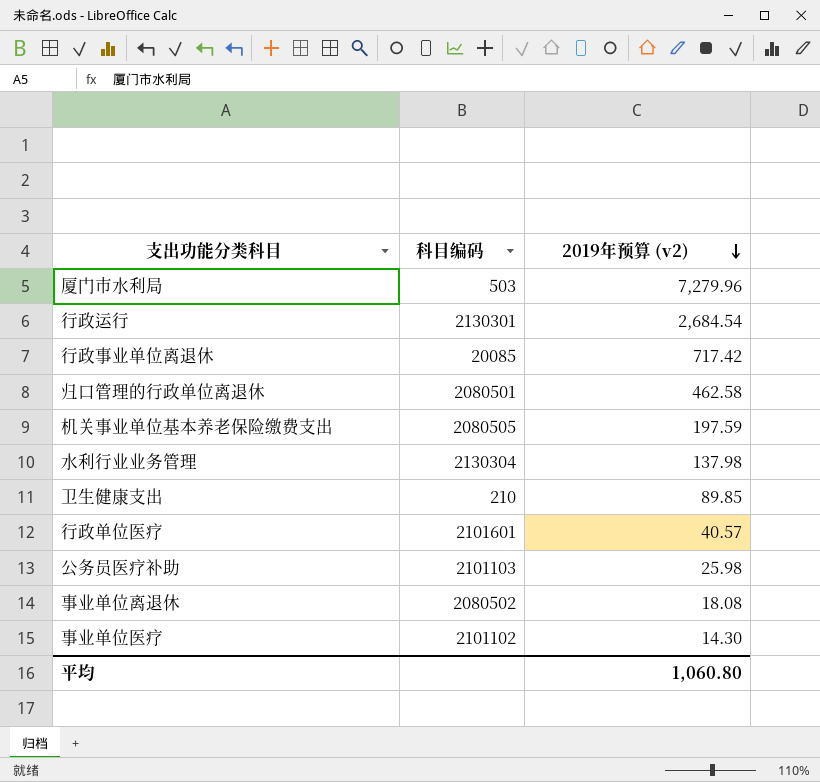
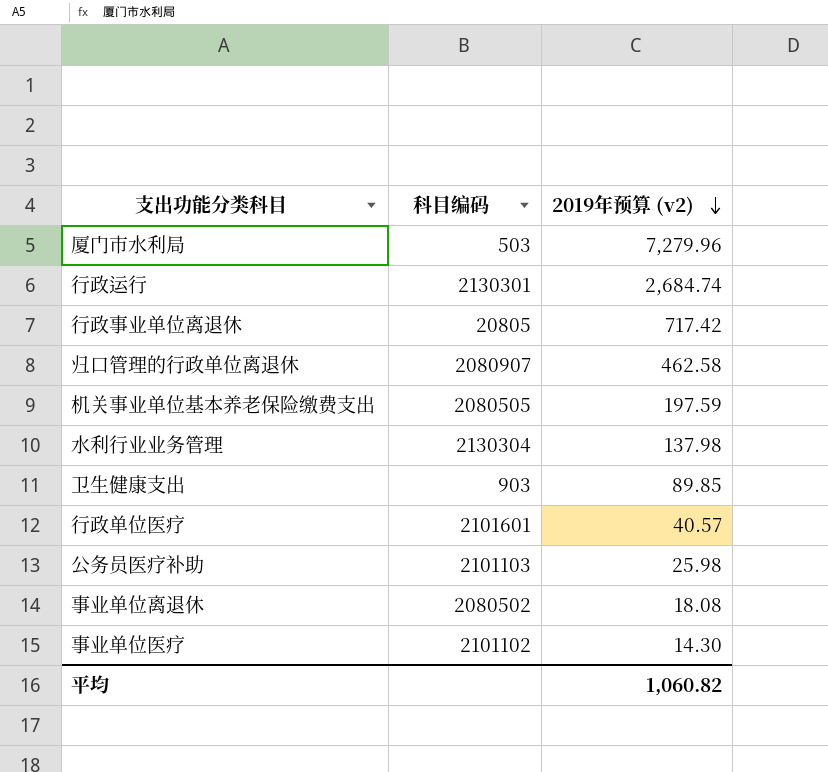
行政运行 | 2019年预算 (v2): 2,684.54 -> 2,684.74
行政事业单位离退休 | 科目编码: 20085 -> 20805
归口管理的行政单位离退休 | 科目编码: 2080501 -> 2080907
卫生健康支出 | 科目编码: 210 -> 903
平均 | 2019年预算 (v2): 1,060.80 -> 1,060.82

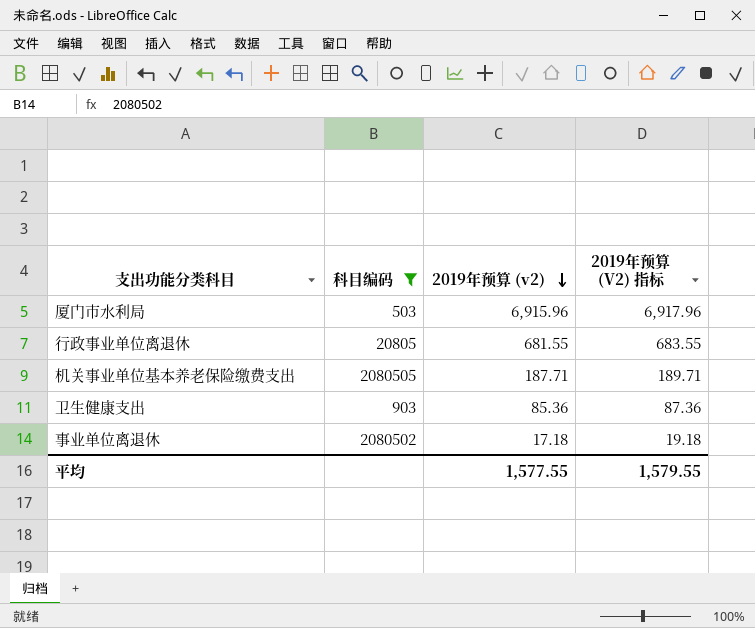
filter: none -> 科目编码 <= 2080505
column 2019年预算 (V2) 指标 | formula: none -> [2019年预算 (v2)] + 2
厦门市水利局 | 2019年预算 (v2): 7,279.96 -> 6,915.96
行政事业单位离退休 | 2019年预算 (v2): 717.42 -> 681.55
机关事业单位基本养老保险缴费支出 | 2019年预算 (v2): 197.59 -> 187.71
卫生健康支出 | 2019年预算 (v2): 89.85 -> 85.36
事业单位离退休 | 2019年预算 (v2): 18.08 -> 17.18
平均 | 2019年预算 (v2): 1,060.82 -> 1,577.55

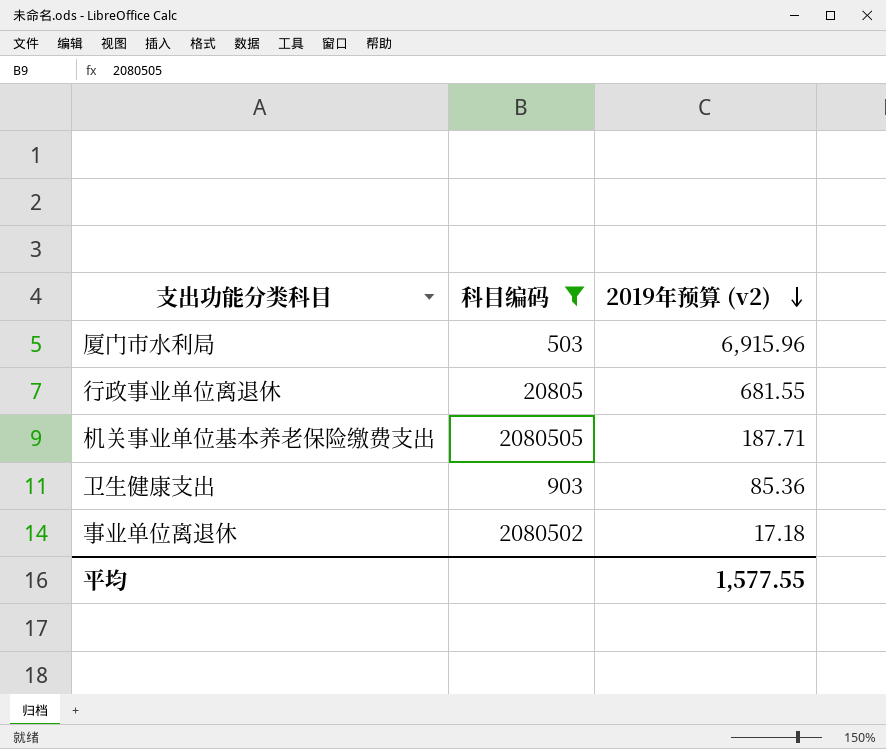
column 2019年预算 (V2) 指标 | formula: [2019年预算 (v2)] + 2 -> none

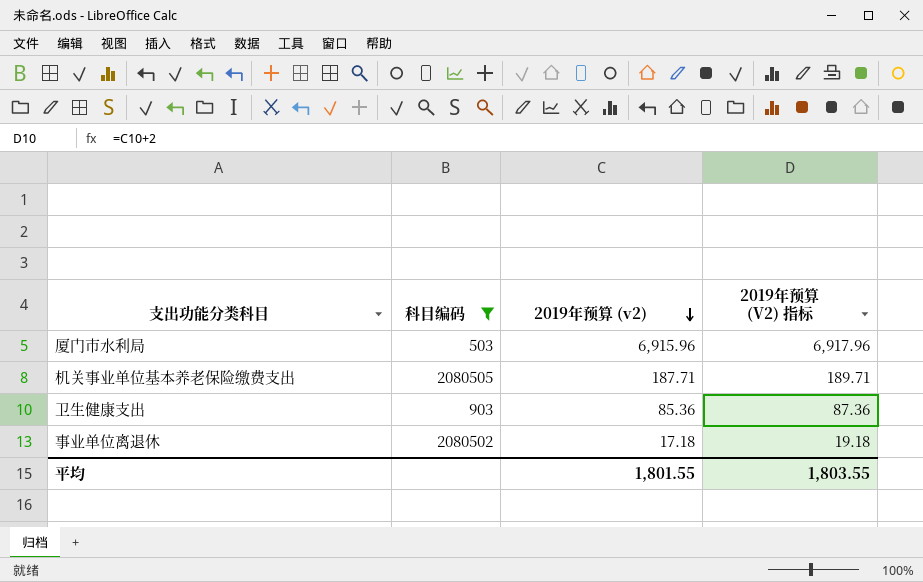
column 2019年预算 (V2) 指标 | formula: none -> [2019年预算 (v2)] + 2
row 行政事业单位离退休: 20805 | 681.55 -> none
平均 | 2019年预算 (v2): 1,577.55 -> 1,801.55

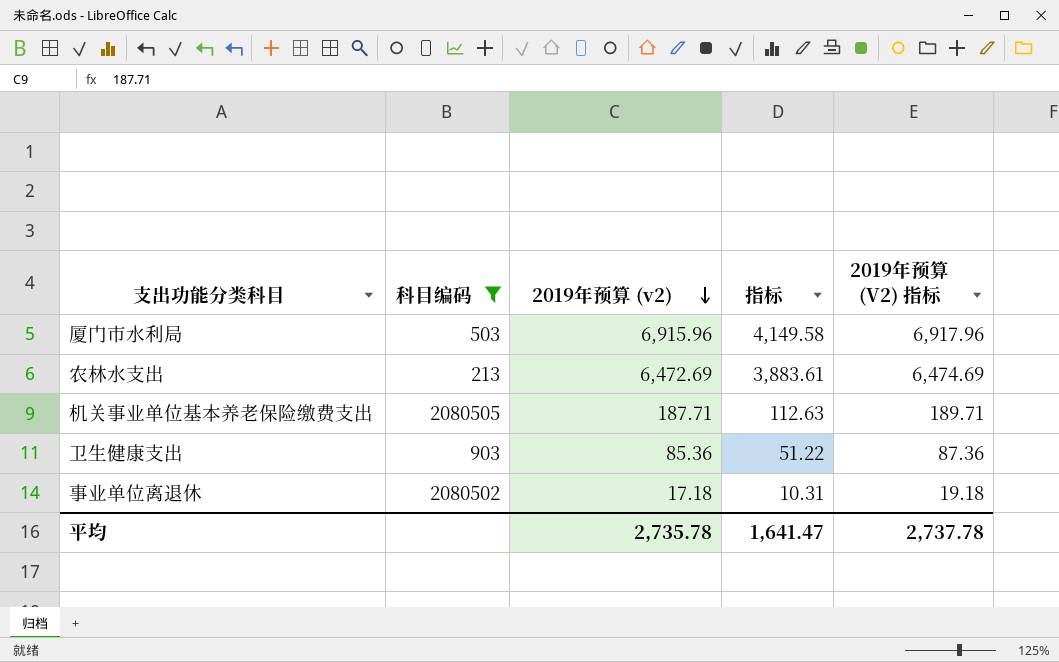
column 指标 | formula: none -> [2019年预算 (v2)] * 0.6
row 农林水支出: none -> 213 | 6,472.69 | 3,883.61 | 6,474.69
平均 | 2019年预算 (v2): 1,801.55 -> 2,735.78
平均 | 2019年预算 (V2) 指标: 1,803.55 -> 2,737.78

